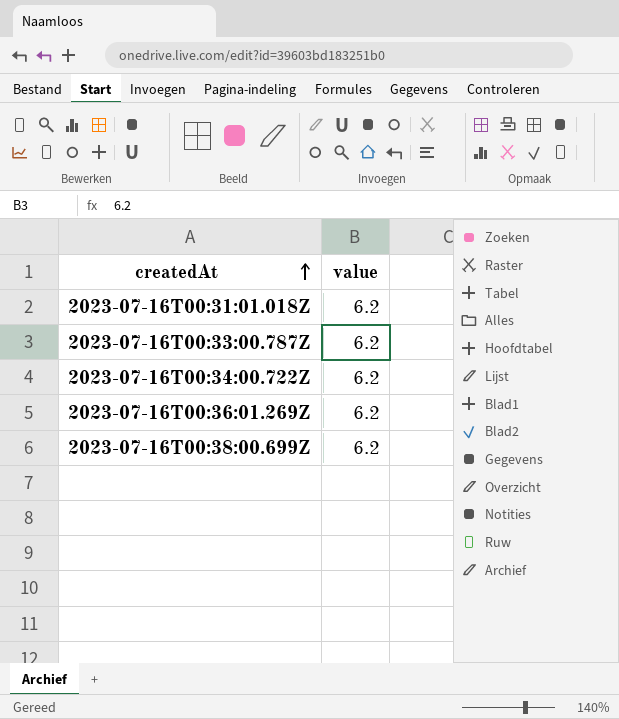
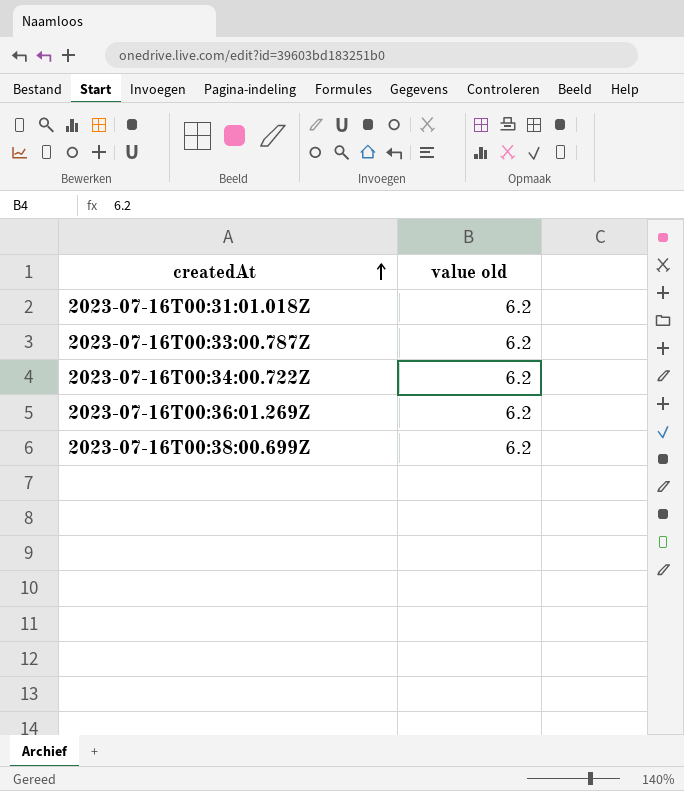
column name: value -> value old

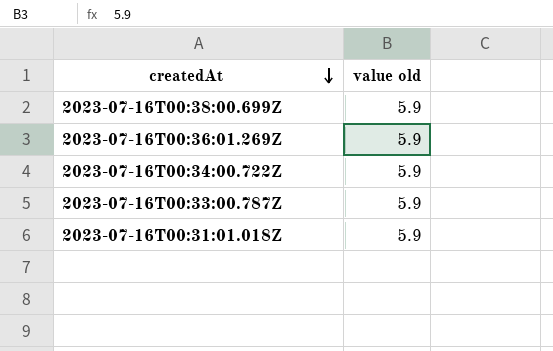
row order: createdAt ascending -> createdAt descending
2023-07-16T00:38:00.699Z | value old: 6.2 -> 5.9
2023-07-16T00:36:01.269Z | value old: 6.2 -> 5.9
2023-07-16T00:34:00.722Z | value old: 6.2 -> 5.9
2023-07-16T00:33:00.787Z | value old: 6.2 -> 5.9
2023-07-16T00:31:01.018Z | value old: 6.2 -> 5.9

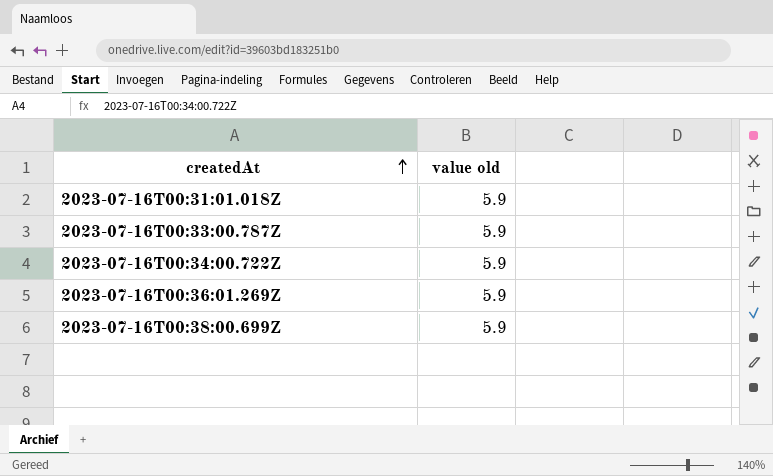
row order: createdAt descending -> createdAt ascending

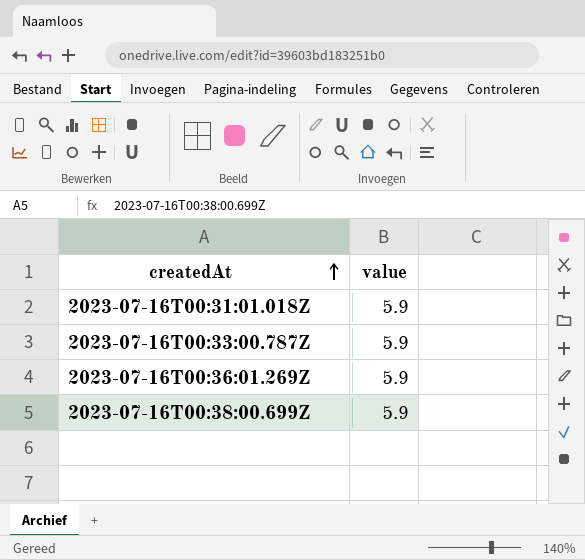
column name: value old -> value
row 2023-07-16T00:34:00.722Z: 5.9 -> none

